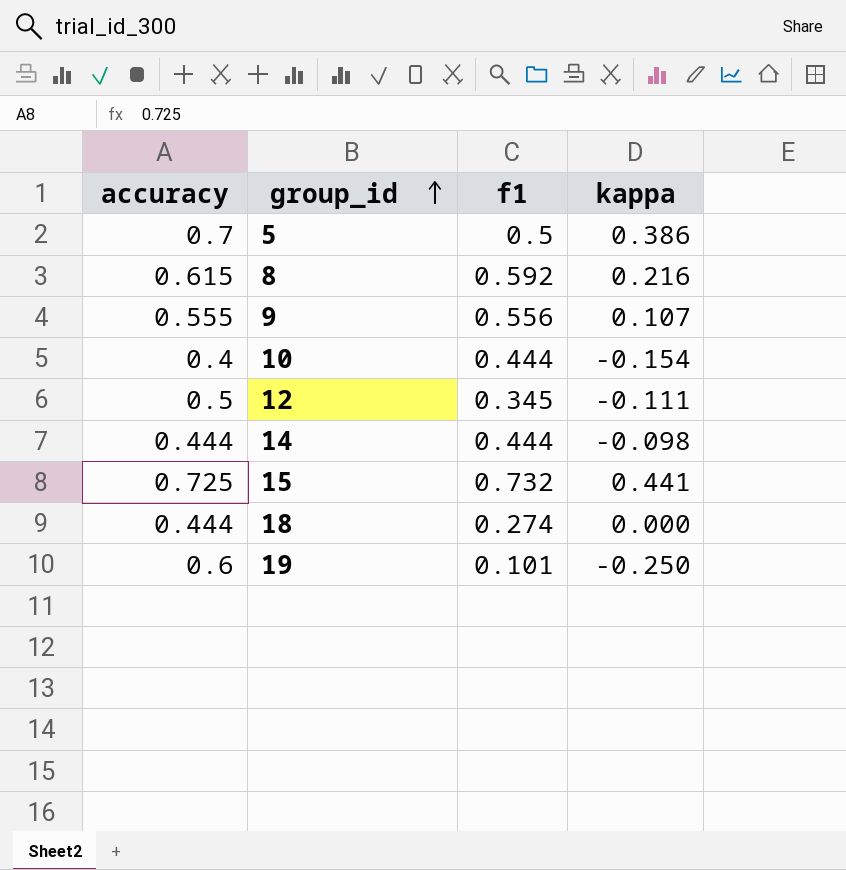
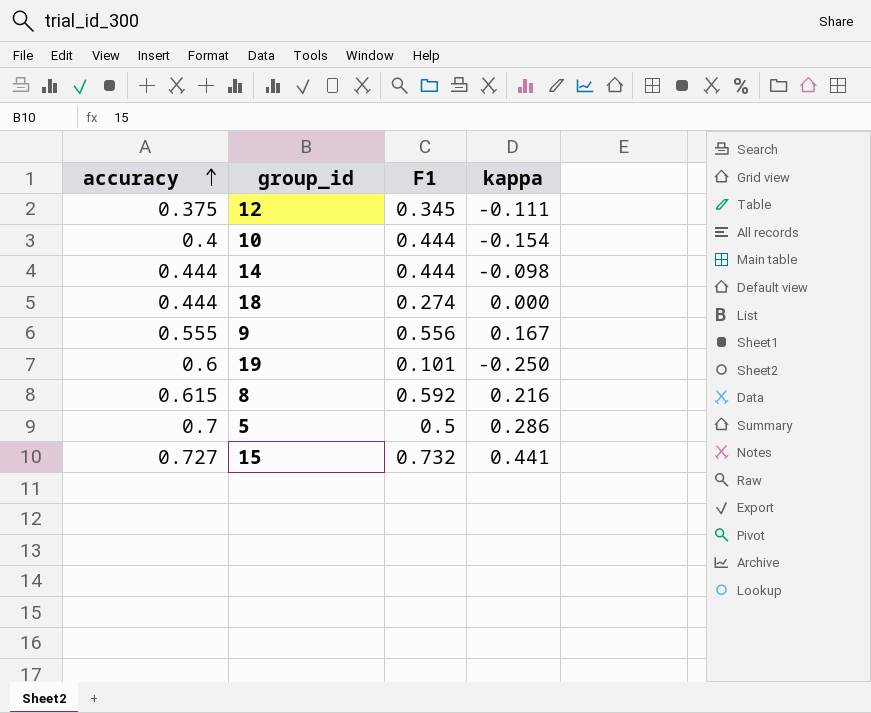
row order: group_id ascending -> accuracy ascending
column name: f1 -> F1
12 | accuracy: 0.5 -> 0.375
9 | kappa: 0.107 -> 0.167
5 | kappa: 0.386 -> 0.286
15 | accuracy: 0.725 -> 0.727

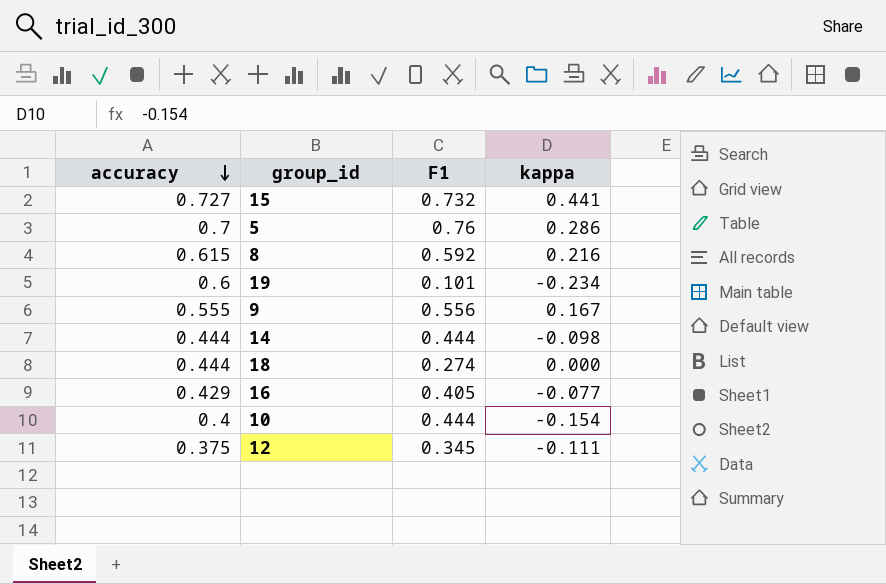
row order: accuracy ascending -> accuracy descending
5 | F1: 0.5 -> 0.76
19 | kappa: -0.250 -> -0.234
row 16: none -> 0.429 | 0.405 | -0.077

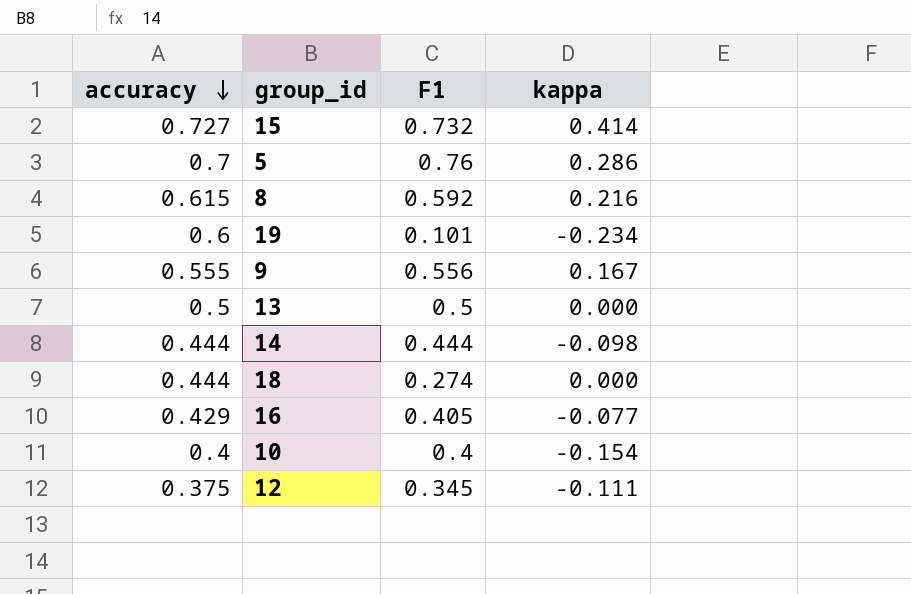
15 | kappa: 0.441 -> 0.414
row 13: none -> 0.5 | 0.5 | 0.000
10 | F1: 0.444 -> 0.4

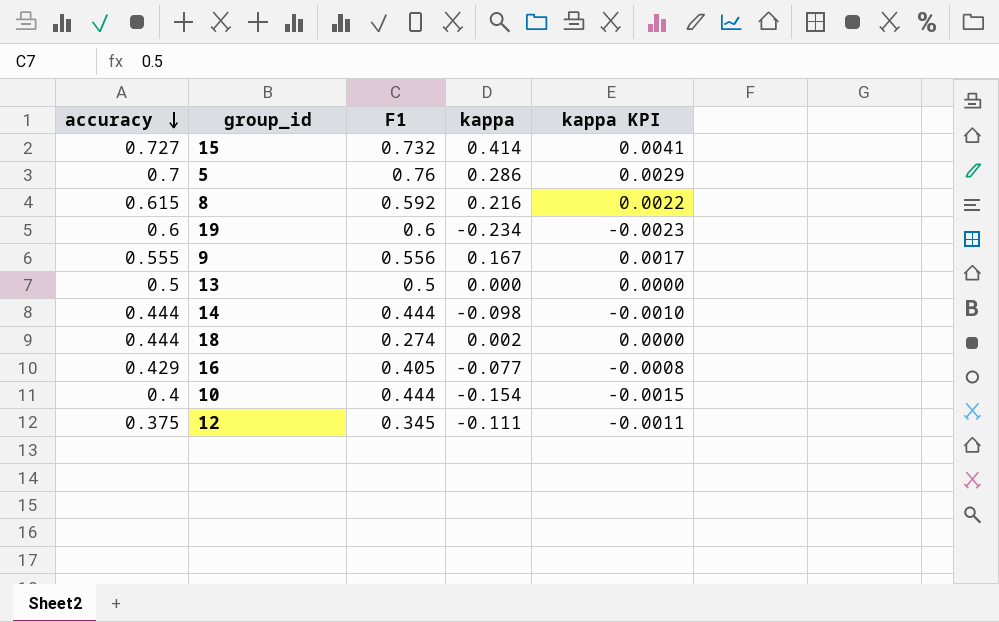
column kappa KPI | formula: none -> [kappa] * 0.01
19 | F1: 0.101 -> 0.6
18 | kappa: 0.000 -> 0.002
10 | F1: 0.4 -> 0.444

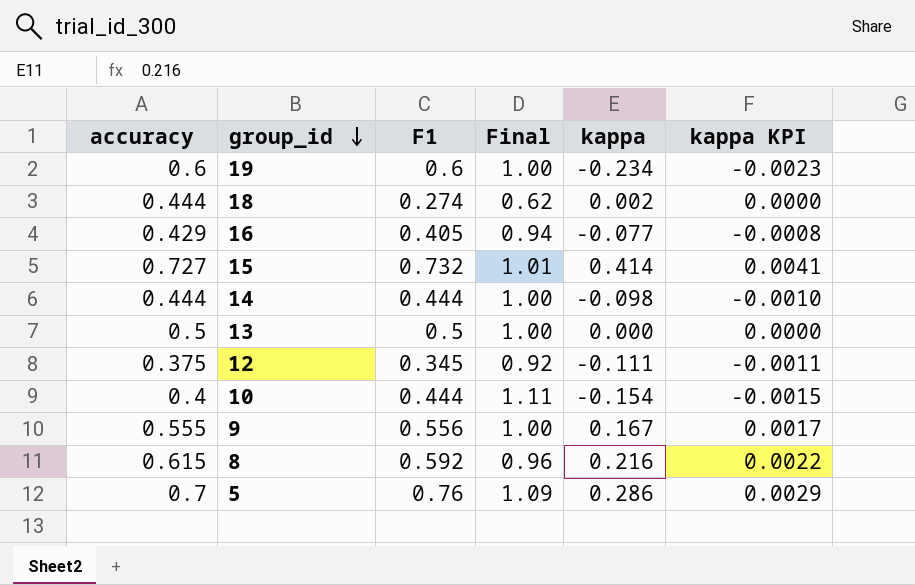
row order: accuracy descending -> group_id descending
column Final | formula: none -> [F1] / [accuracy]

